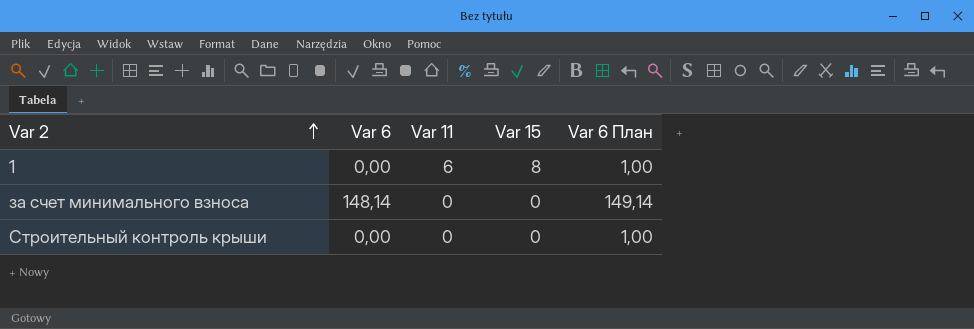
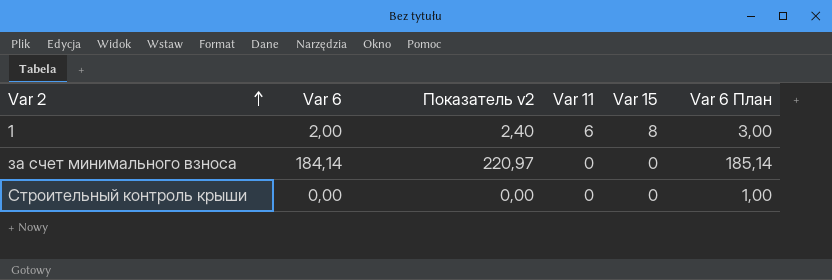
column Показатель v2 | formula: none -> [Var 6] * 1,2
1 | Var 6: 0,00 -> 2,00
1 | Var 6 План: 1,00 -> 3,00
за счет минимального взноса | Var 6: 148,14 -> 184,14
за счет минимального взноса | Var 6 План: 149,14 -> 185,14

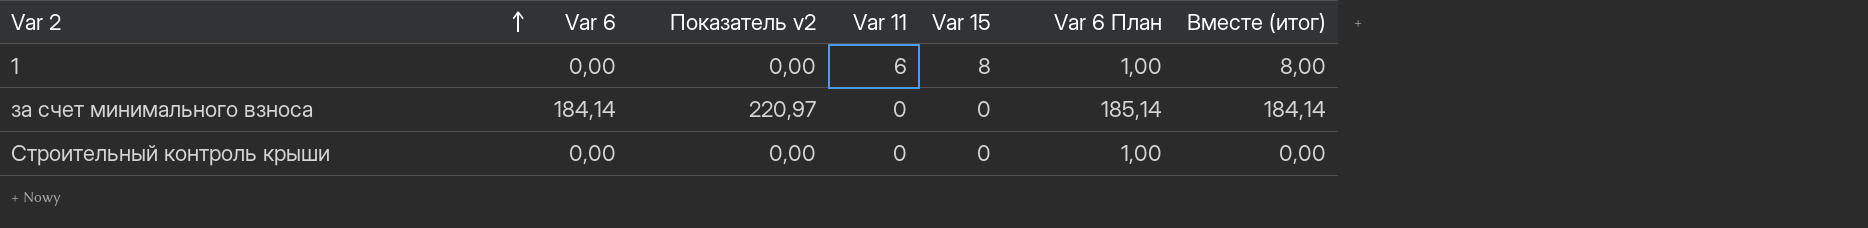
column Вместе (итог) | formula: none -> [Var 6] + [Var 15]
1 | Var 6: 2,00 -> 0,00
1 | Показатель v2: 2,40 -> 0,00
1 | Var 6 План: 3,00 -> 1,00

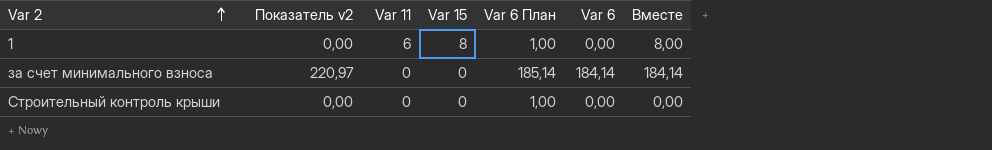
column Var 6 | position: 2 -> 6
column name: Вместе (итог) -> Вместе

